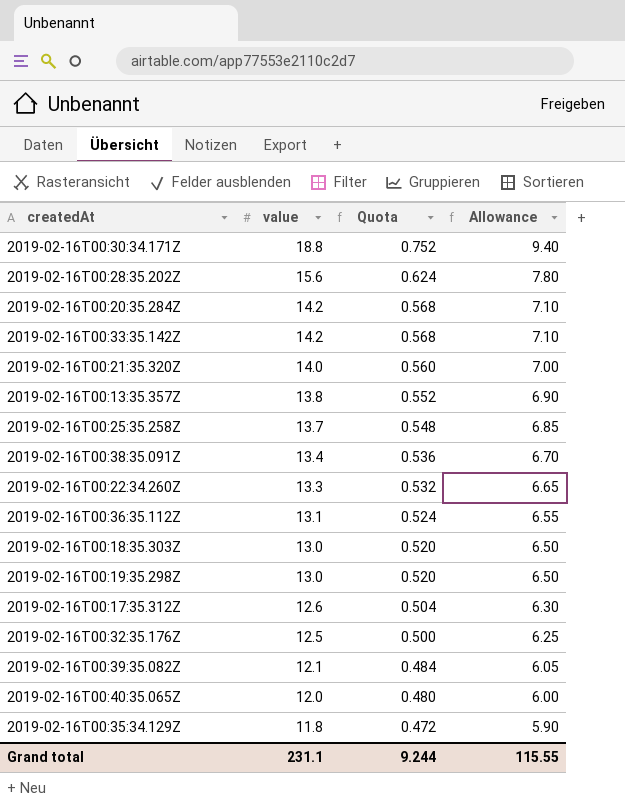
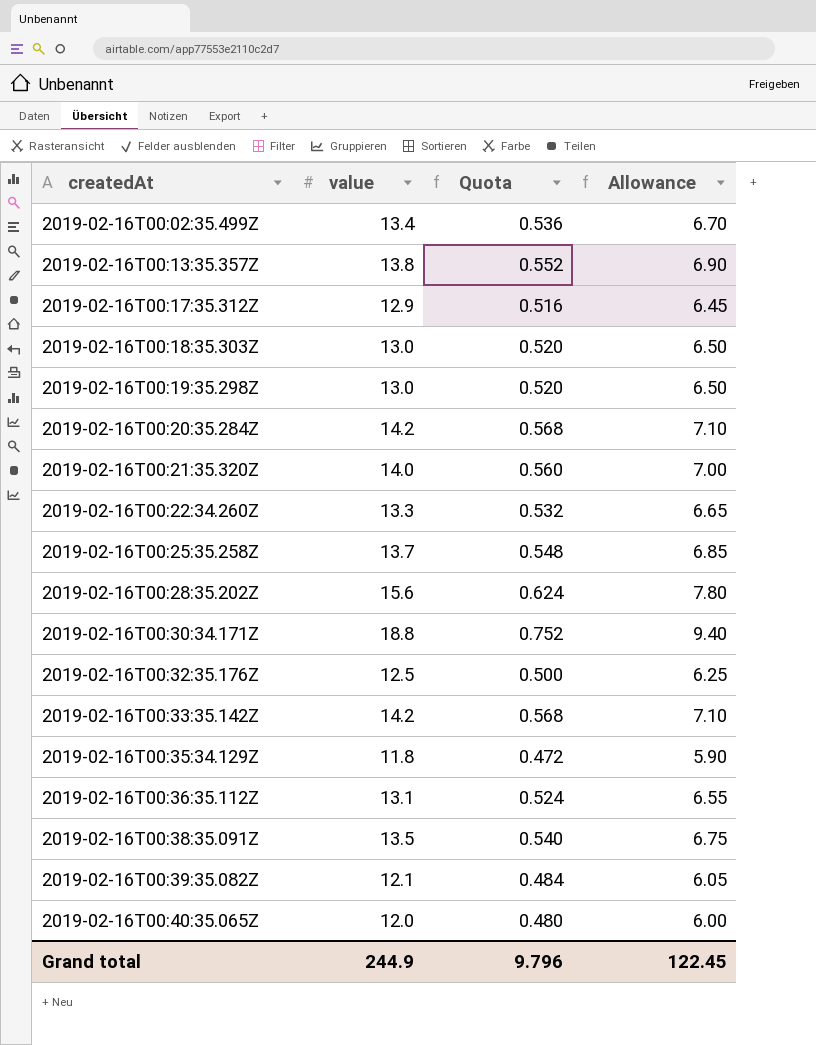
row order: value descending -> createdAt ascending
row 2019-02-16T00:02:35.499Z: none -> 13.4 | 0.536 | 6.70
2019-02-16T00:17:35.312Z | value: 12.6 -> 12.9
2019-02-16T00:17:35.312Z | Quota: 0.504 -> 0.516
2019-02-16T00:17:35.312Z | Allowance: 6.30 -> 6.45
2019-02-16T00:38:35.091Z | value: 13.4 -> 13.5
2019-02-16T00:38:35.091Z | Quota: 0.536 -> 0.540
2019-02-16T00:38:35.091Z | Allowance: 6.70 -> 6.75
Grand total | value: 231.1 -> 244.9
Grand total | Quota: 9.244 -> 9.796
Grand total | Allowance: 115.55 -> 122.45

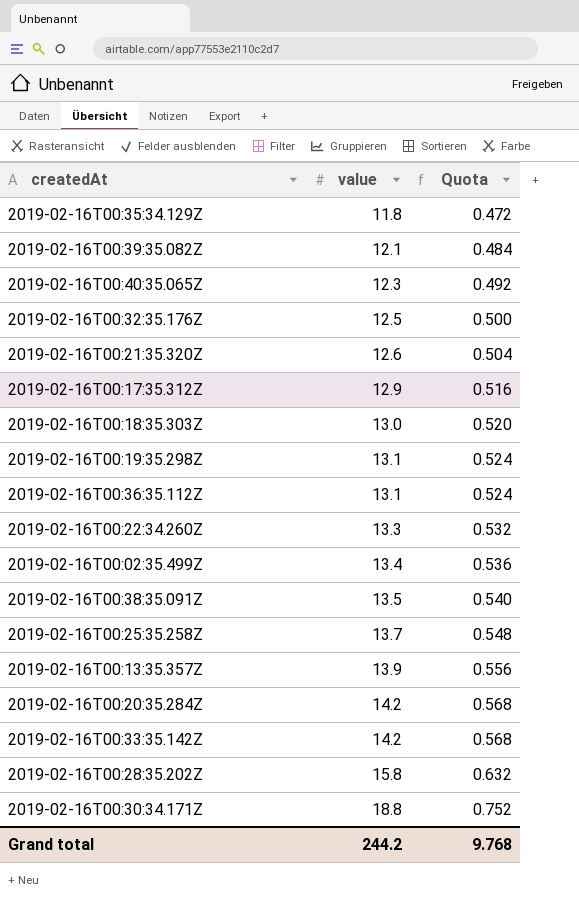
row order: createdAt ascending -> value ascending
column Allowance | formula: [value] * 0.5 -> none
2019-02-16T00:40:35.065Z | value: 12.0 -> 12.3
2019-02-16T00:40:35.065Z | Quota: 0.480 -> 0.492
2019-02-16T00:21:35.320Z | value: 14.0 -> 12.6
2019-02-16T00:21:35.320Z | Quota: 0.560 -> 0.504
2019-02-16T00:19:35.298Z | value: 13.0 -> 13.1
2019-02-16T00:19:35.298Z | Quota: 0.520 -> 0.524
2019-02-16T00:13:35.357Z | value: 13.8 -> 13.9
2019-02-16T00:13:35.357Z | Quota: 0.552 -> 0.556
2019-02-16T00:28:35.202Z | value: 15.6 -> 15.8
2019-02-16T00:28:35.202Z | Quota: 0.624 -> 0.632
Grand total | value: 244.9 -> 244.2
Grand total | Quota: 9.796 -> 9.768

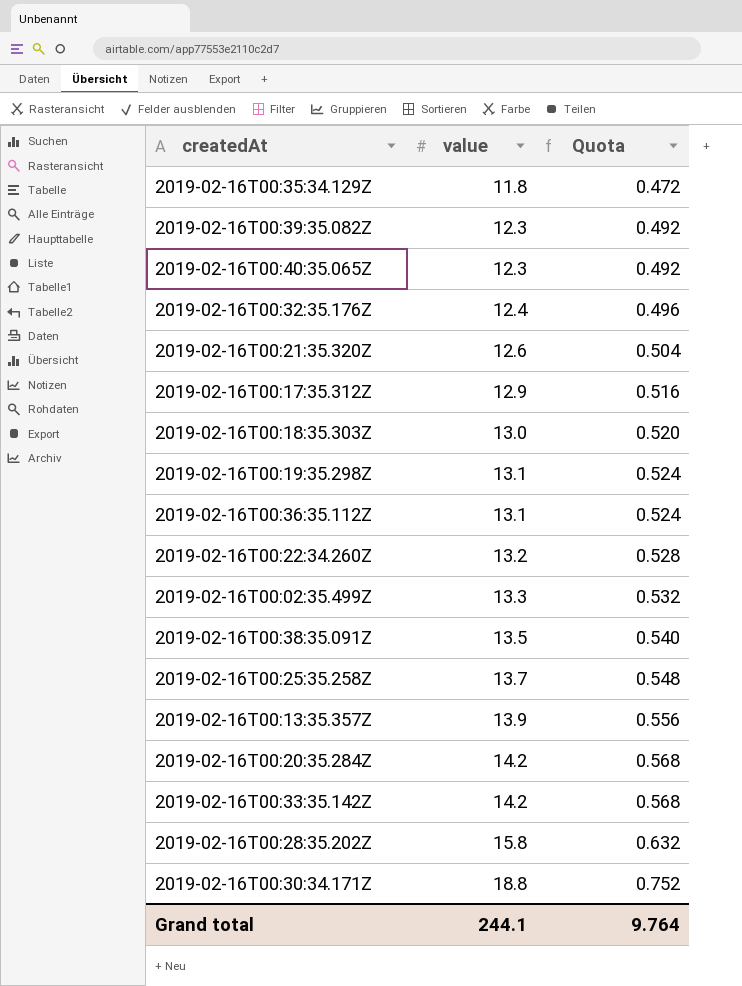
2019-02-16T00:39:35.082Z | value: 12.1 -> 12.3
2019-02-16T00:39:35.082Z | Quota: 0.484 -> 0.492
2019-02-16T00:32:35.176Z | value: 12.5 -> 12.4
2019-02-16T00:32:35.176Z | Quota: 0.500 -> 0.496
2019-02-16T00:22:34.260Z | value: 13.3 -> 13.2
2019-02-16T00:22:34.260Z | Quota: 0.532 -> 0.528
2019-02-16T00:02:35.499Z | value: 13.4 -> 13.3
2019-02-16T00:02:35.499Z | Quota: 0.536 -> 0.532
Grand total | value: 244.2 -> 244.1
Grand total | Quota: 9.768 -> 9.764

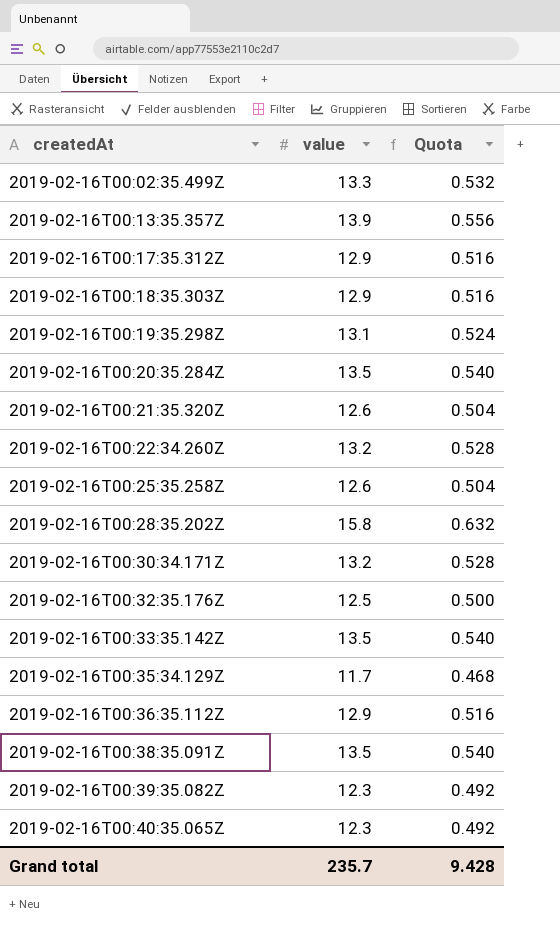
row order: value ascending -> createdAt ascending
2019-02-16T00:18:35.303Z | value: 13.0 -> 12.9
2019-02-16T00:18:35.303Z | Quota: 0.520 -> 0.516
2019-02-16T00:20:35.284Z | value: 14.2 -> 13.5
2019-02-16T00:20:35.284Z | Quota: 0.568 -> 0.540
2019-02-16T00:25:35.258Z | value: 13.7 -> 12.6
2019-02-16T00:25:35.258Z | Quota: 0.548 -> 0.504
2019-02-16T00:30:34.171Z | value: 18.8 -> 13.2
2019-02-16T00:30:34.171Z | Quota: 0.752 -> 0.528
2019-02-16T00:32:35.176Z | value: 12.4 -> 12.5
2019-02-16T00:32:35.176Z | Quota: 0.496 -> 0.500
2019-02-16T00:33:35.142Z | value: 14.2 -> 13.5
2019-02-16T00:33:35.142Z | Quota: 0.568 -> 0.540
2019-02-16T00:35:34.129Z | value: 11.8 -> 11.7
2019-02-16T00:35:34.129Z | Quota: 0.472 -> 0.468
2019-02-16T00:36:35.112Z | value: 13.1 -> 12.9
2019-02-16T00:36:35.112Z | Quota: 0.524 -> 0.516
Grand total | value: 244.1 -> 235.7
Grand total | Quota: 9.764 -> 9.428

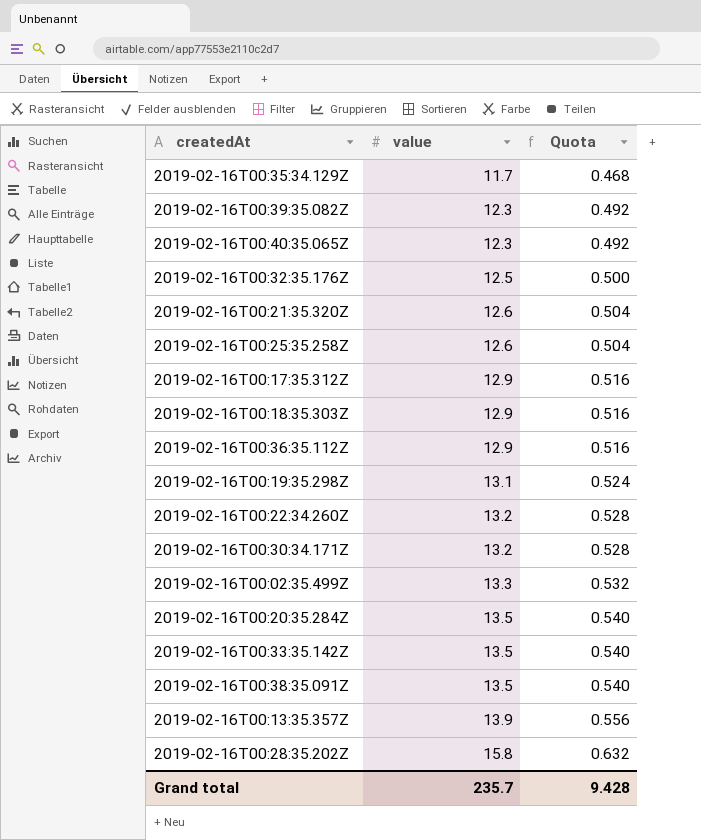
row order: createdAt ascending -> value ascending

